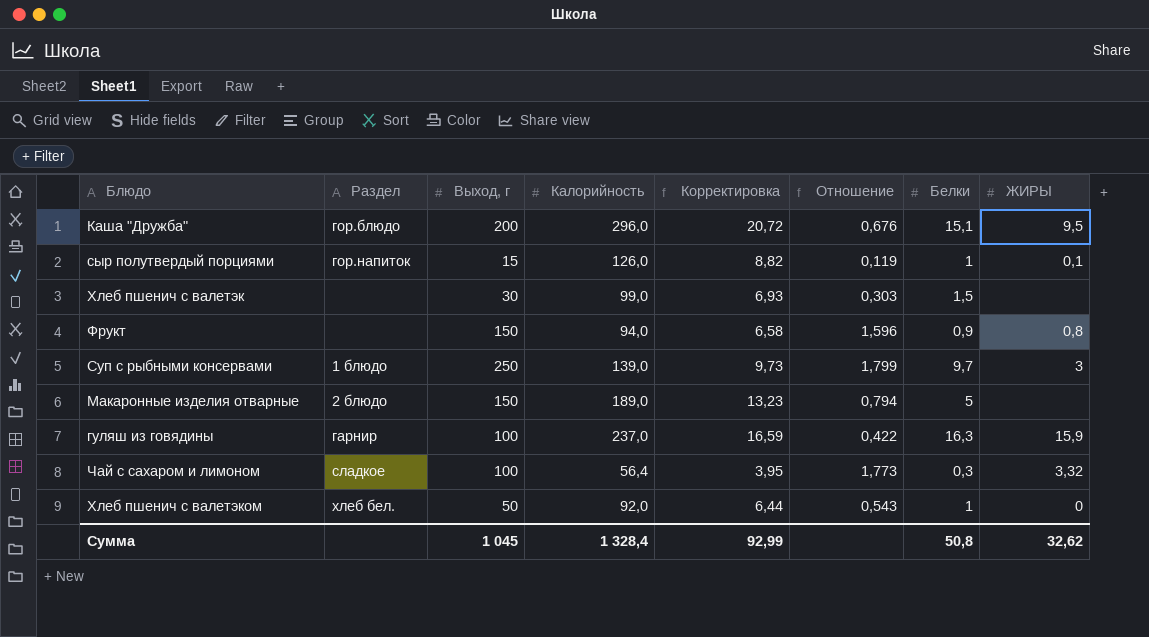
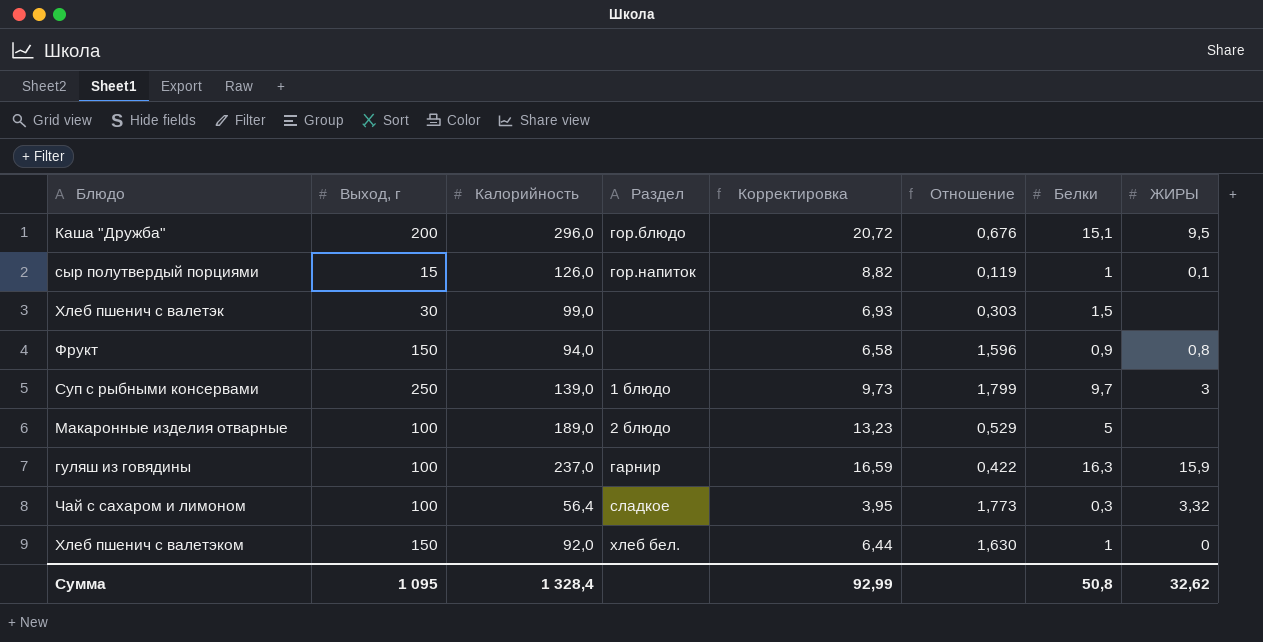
column Раздел | position: 2 -> 4
Макаронные изделия отварные | Выход, г: 150 -> 100
Макаронные изделия отварные | Отношение: 0,794 -> 0,529
Хлеб пшенич с валетэком | Выход, г: 50 -> 150
Хлеб пшенич с валетэком | Отношение: 0,543 -> 1,630
Сумма | Выход, г: 1 045 -> 1 095

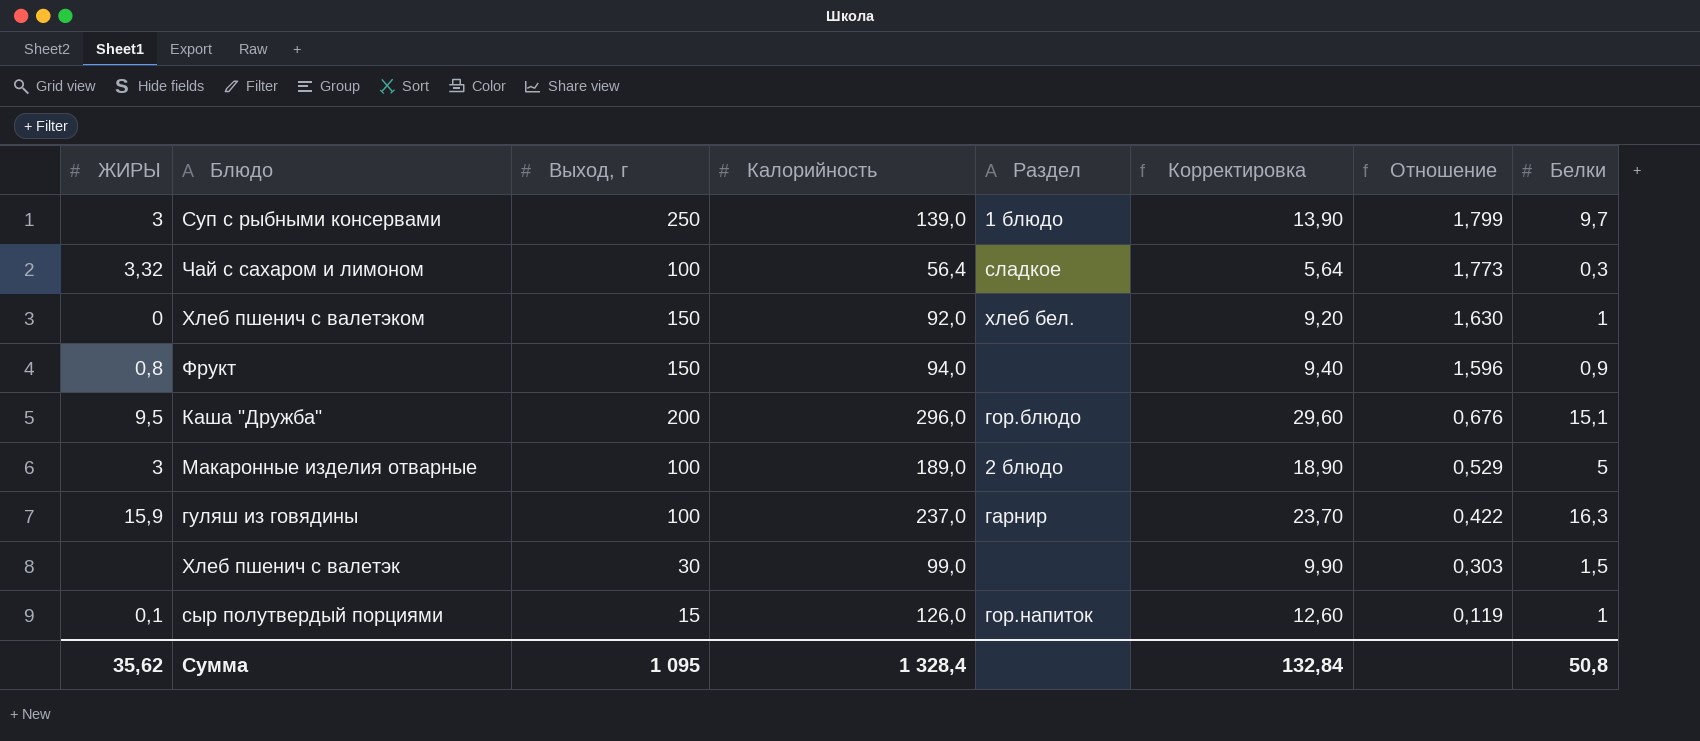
row order: none -> Отношение descending
column ЖИРЫ | position: 8 -> 1
column Корректировка | formula: [Калорийность] * 0,07 -> [Калорийность] * 0,1
Макаронные изделия отварные | ЖИРЫ: none -> 3
Сумма | ЖИРЫ: 32,62 -> 35,62
Сумма | Корректировка: 92,99 -> 132,84

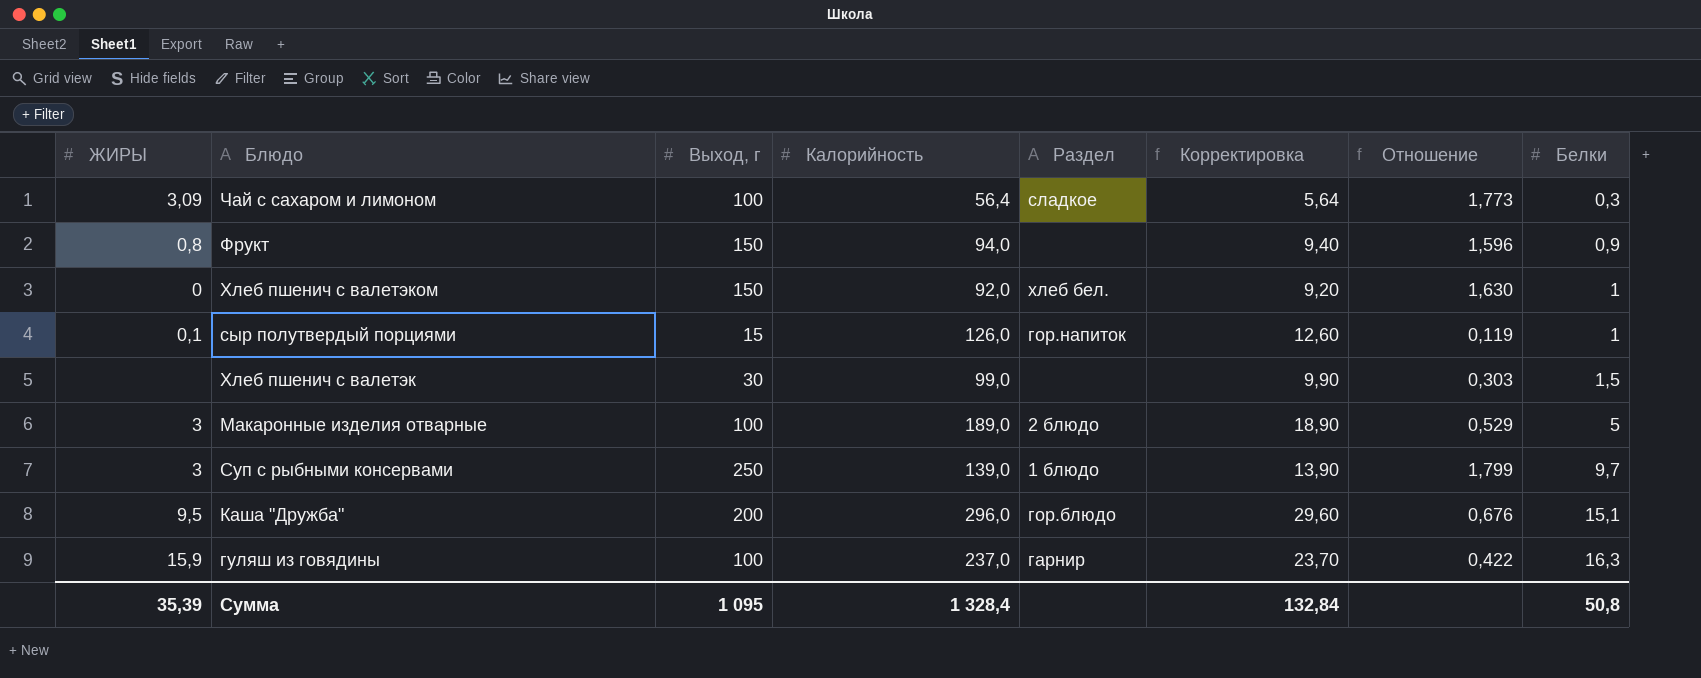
row order: Отношение descending -> Белки ascending
Чай с сахаром и лимоном | ЖИРЫ: 3,32 -> 3,09
Сумма | ЖИРЫ: 35,62 -> 35,39

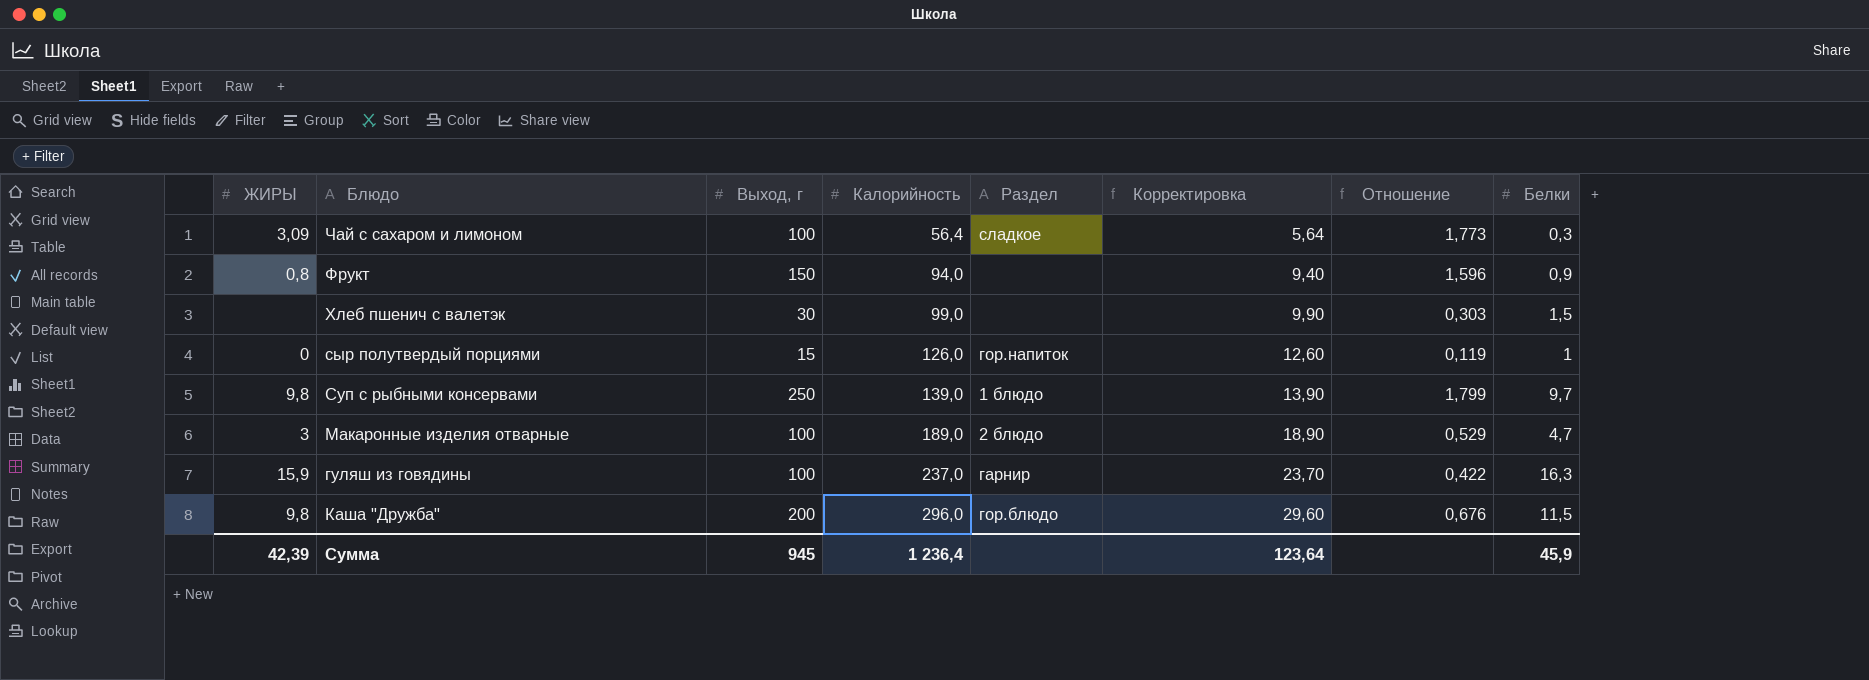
row order: Белки ascending -> Калорийность ascending
row Хлеб пшенич с валетэком: 0 | 150 | 92,0 | хлеб бел. | 9,20 | 1,630 | 1 -> none
сыр полутвердый порциями | ЖИРЫ: 0,1 -> 0
Суп с рыбными консервами | ЖИРЫ: 3 -> 9,8
Макаронные изделия отварные | Белки: 5 -> 4,7
Каша "Дружба" | ЖИРЫ: 9,5 -> 9,8
Каша "Дружба" | Белки: 15,1 -> 11,5
Сумма | ЖИРЫ: 35,39 -> 42,39
Сумма | Выход, г: 1 095 -> 945
Сумма | Калорийность: 1 328,4 -> 1 236,4
Сумма | Корректировка: 132,84 -> 123,64
Сумма | Белки: 50,8 -> 45,9

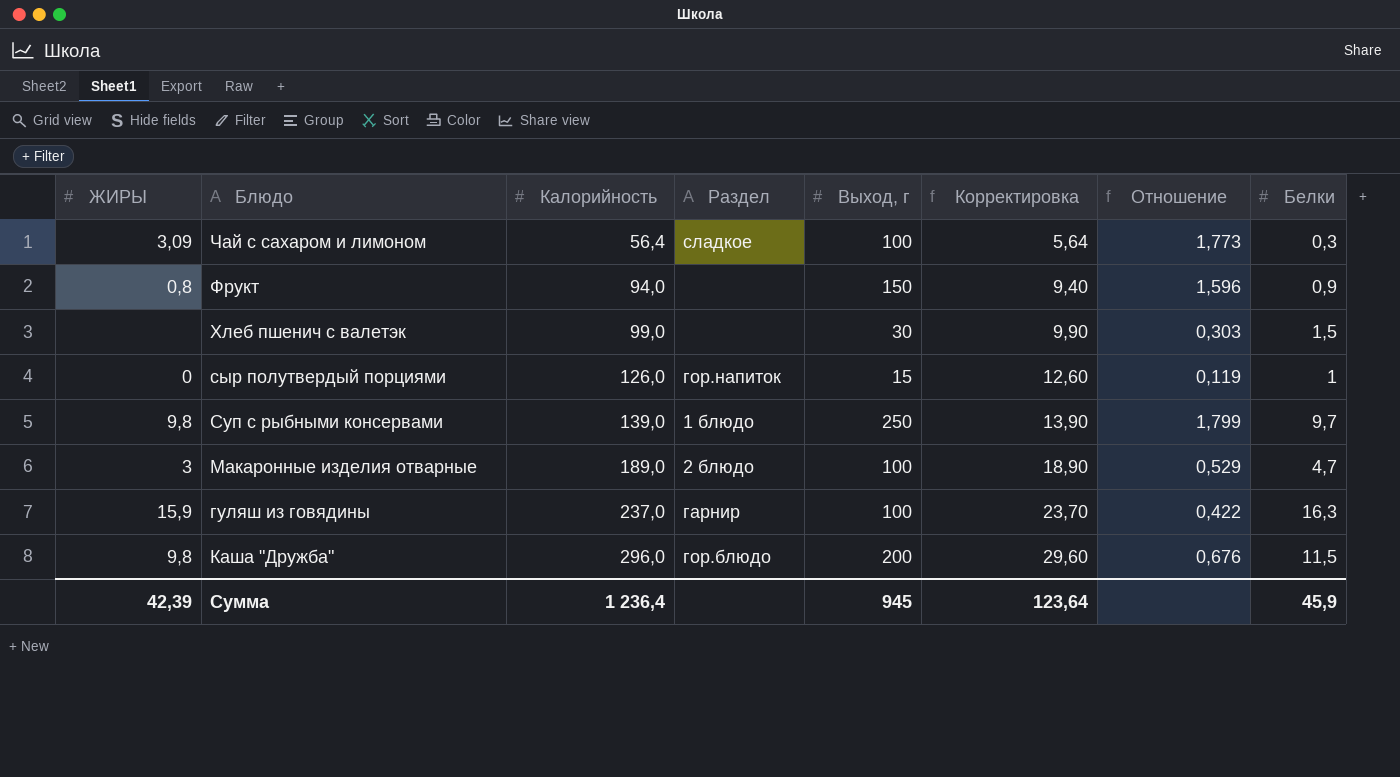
column Выход, г | position: 3 -> 5

